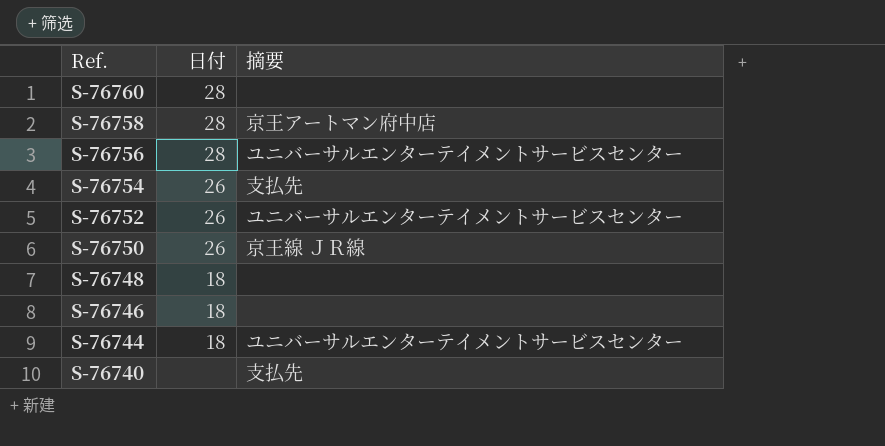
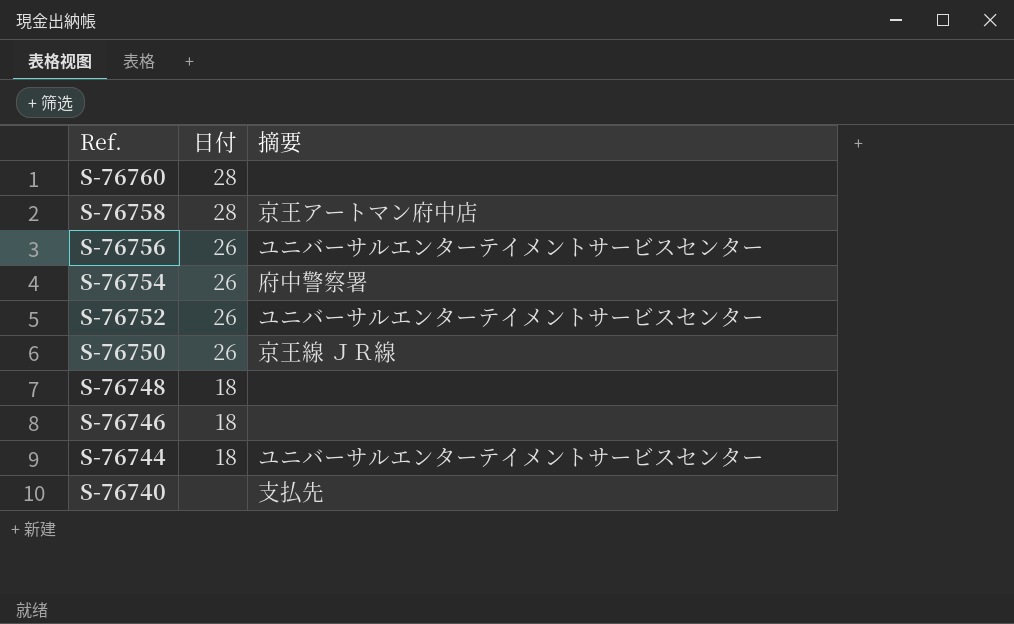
S-76756 | 日付: 28 -> 26
S-76754 | 摘要: 支払先 -> 府中警察署

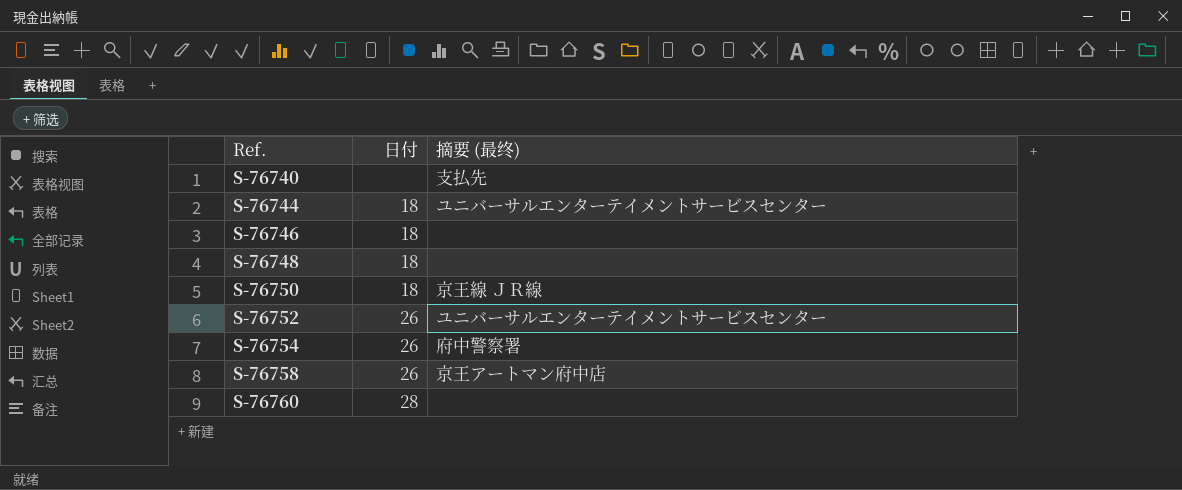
row order: Ref. descending -> Ref. ascending
column name: 摘要 -> 摘要 (最终)
row S-76756: 26 | ユニバーサルエンターテイメントサービスセンター -> none
S-76750 | 日付: 26 -> 18
S-76758 | 日付: 28 -> 26

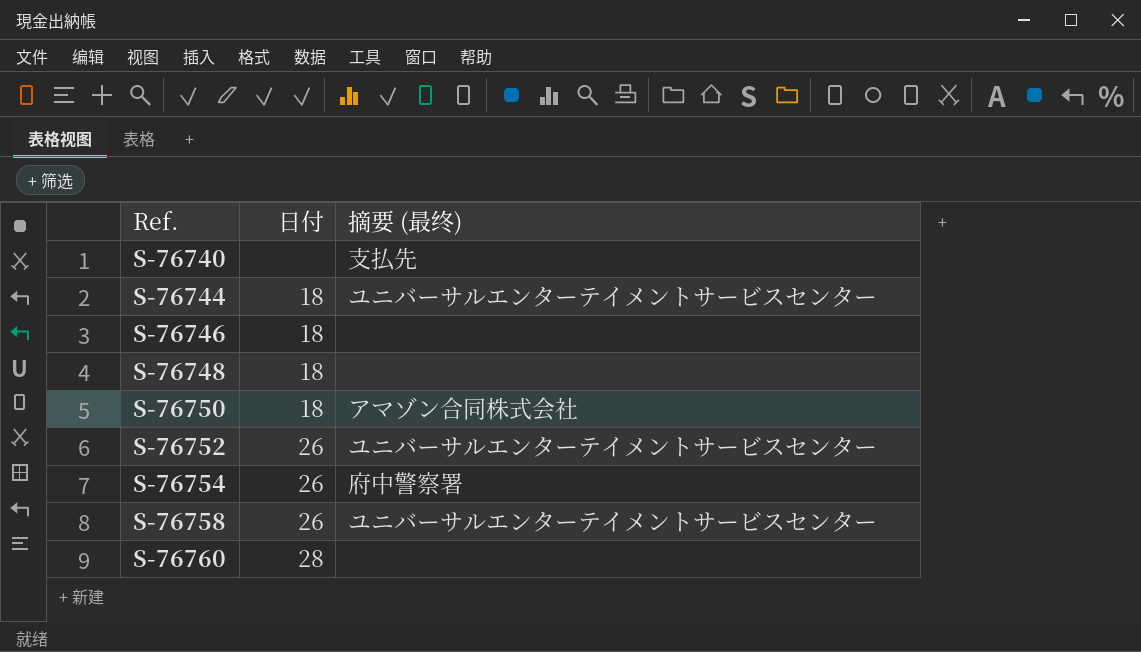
S-76750 | 摘要 (最终): 京王線 ＪＲ線 -> アマゾン合同株式会社
S-76758 | 摘要 (最终): 京王アートマン府中店 -> ユニバーサルエンターテイメントサービスセンター

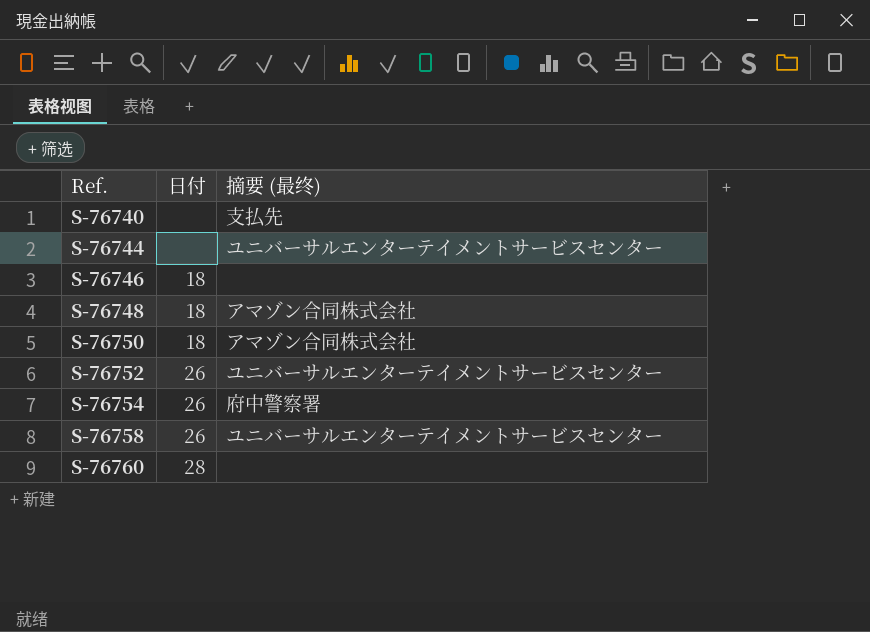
S-76744 | 日付: 18 -> none
S-76748 | 摘要 (最终): none -> アマゾン合同株式会社

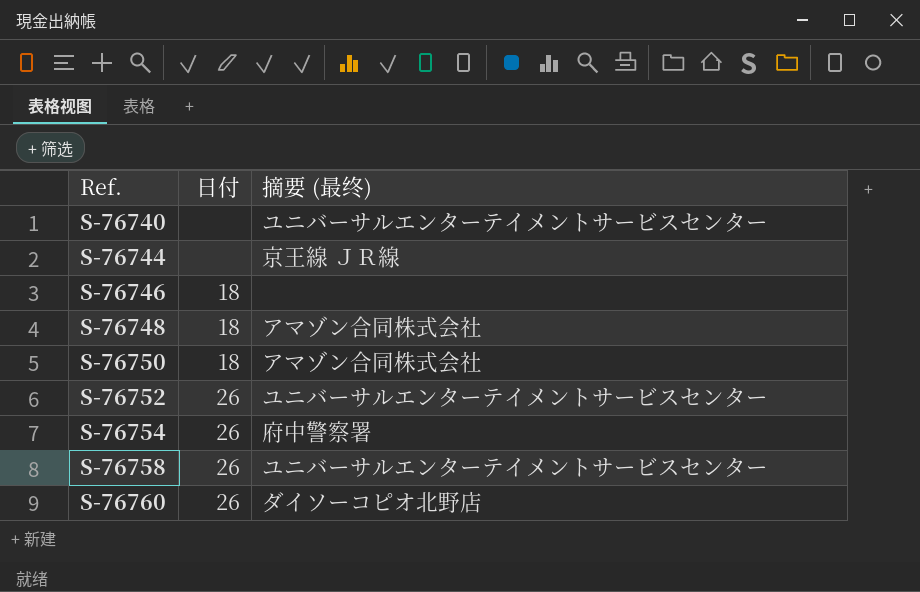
S-76740 | 摘要 (最终): 支払先 -> ユニバーサルエンターテイメントサービスセンター
S-76744 | 摘要 (最终): ユニバーサルエンターテイメントサービスセンター -> 京王線 ＪＲ線
S-76760 | 日付: 28 -> 26
S-76760 | 摘要 (最终): none -> ダイソーコピオ北野店

